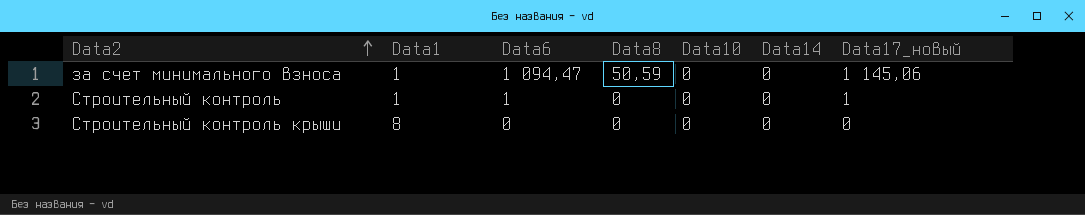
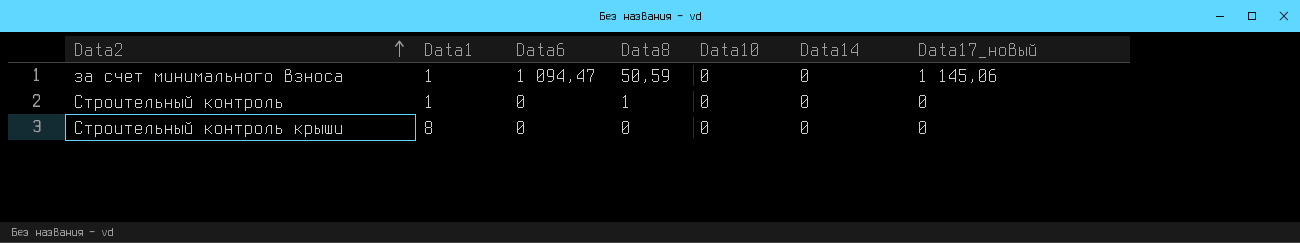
Строительный контроль | Data6: 1 -> 0
Строительный контроль | Data8: 0 -> 1
Строительный контроль | Data17_новый: 1 -> 0

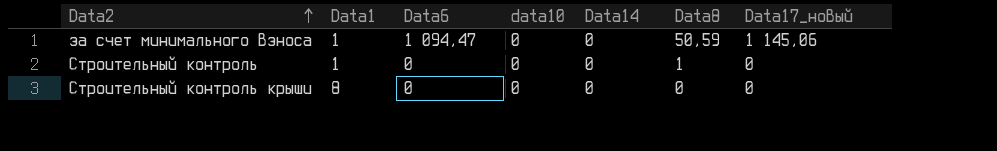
column name: Data10 -> data10
column Data8 | position: 4 -> 6

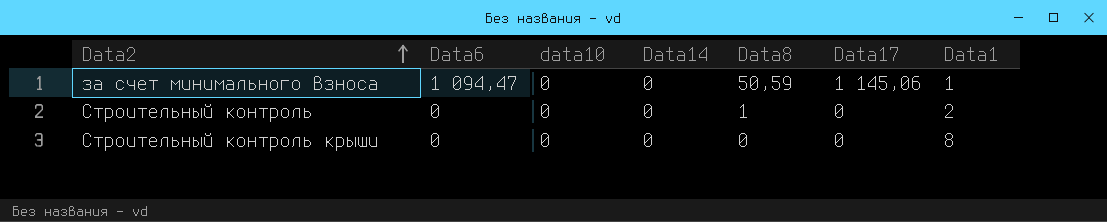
column name: Data17_новый -> Data17
column Data1 | position: 2 -> 7
Строительный контроль | Data1: 1 -> 2

